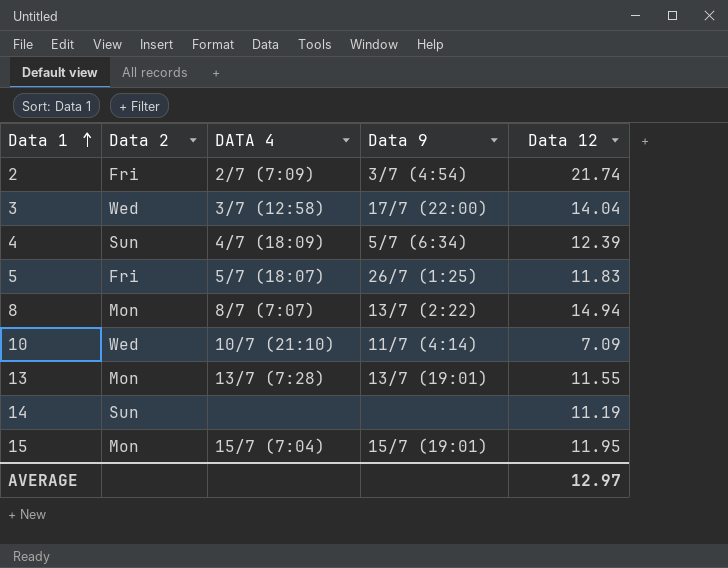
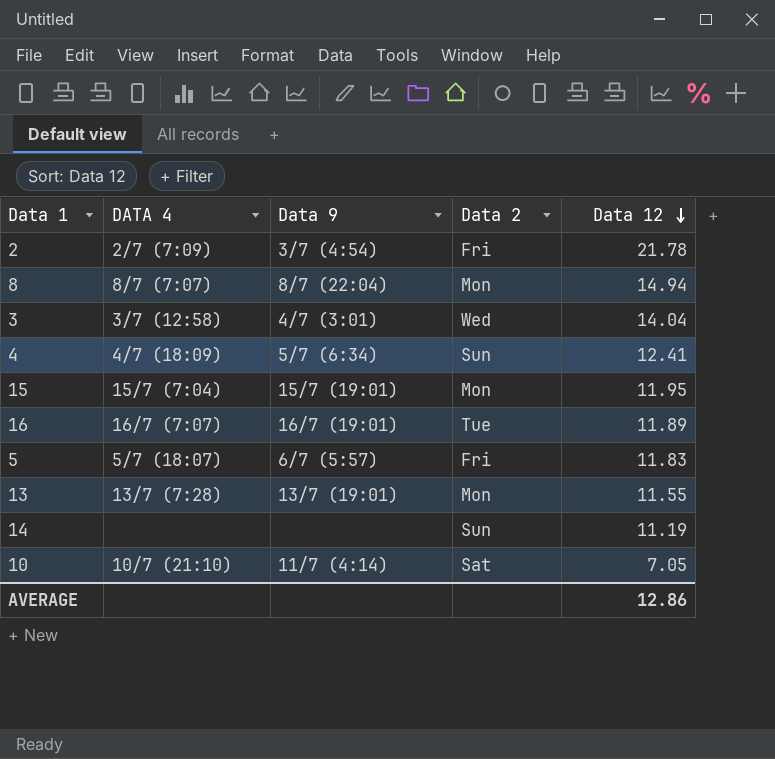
row order: Data 1 ascending -> Data 12 descending
column Data 2 | position: 2 -> 4
2 | Data 12: 21.74 -> 21.78
8 | Data 9: 13/7 (2:22) -> 8/7 (22:04)
3 | Data 9: 17/7 (22:00) -> 4/7 (3:01)
4 | Data 12: 12.39 -> 12.41
row 16: none -> 16/7 (7:07) | 16/7 (19:01) | Tue | 11.89
5 | Data 9: 26/7 (1:25) -> 6/7 (5:57)
10 | Data 2: Wed -> Sat
10 | Data 12: 7.09 -> 7.05
AVERAGE | Data 12: 12.97 -> 12.86

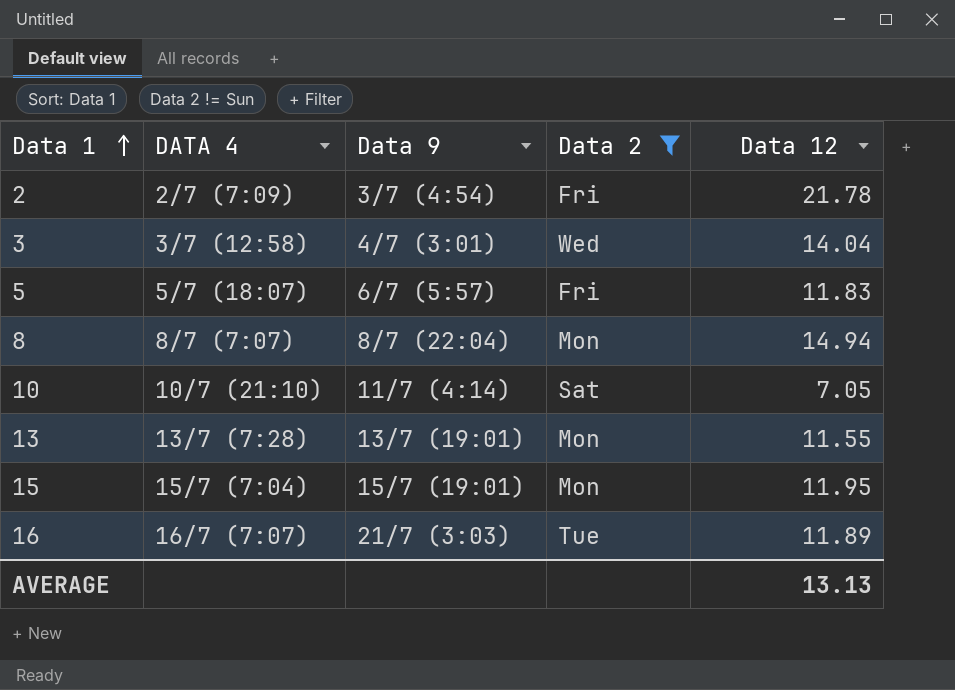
filter: none -> Data 2 != Sun
row order: Data 12 descending -> Data 1 ascending
16 | Data 9: 16/7 (19:01) -> 21/7 (3:03)
AVERAGE | Data 12: 12.86 -> 13.13

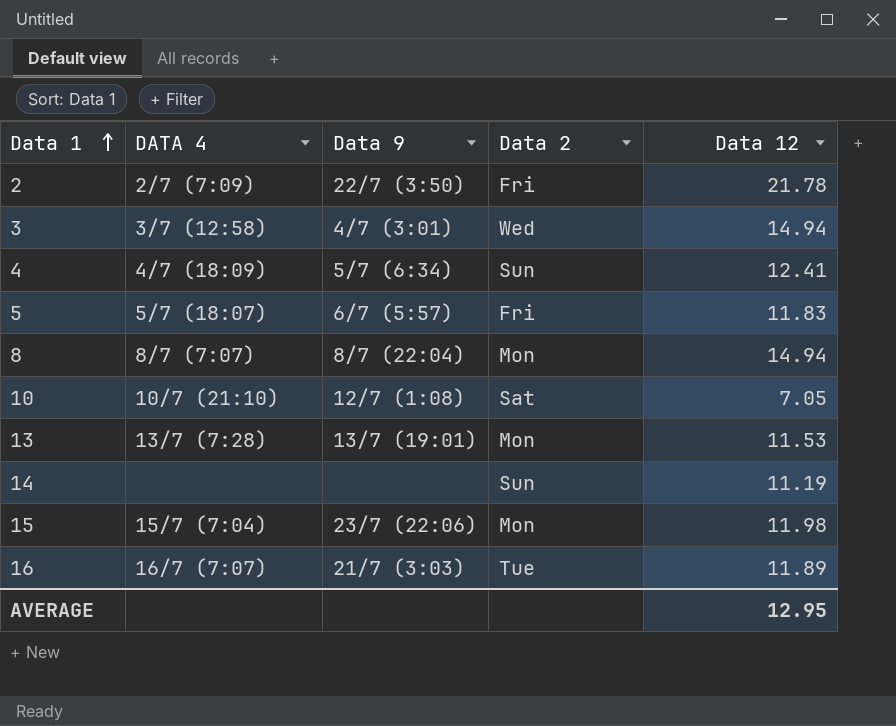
filter: Data 2 != Sun -> none
2 | Data 9: 3/7 (4:54) -> 22/7 (3:50)
3 | Data 12: 14.04 -> 14.94
10 | Data 9: 11/7 (4:14) -> 12/7 (1:08)
13 | Data 12: 11.55 -> 11.53
15 | Data 9: 15/7 (19:01) -> 23/7 (22:06)
15 | Data 12: 11.95 -> 11.98
AVERAGE | Data 12: 13.13 -> 12.95

